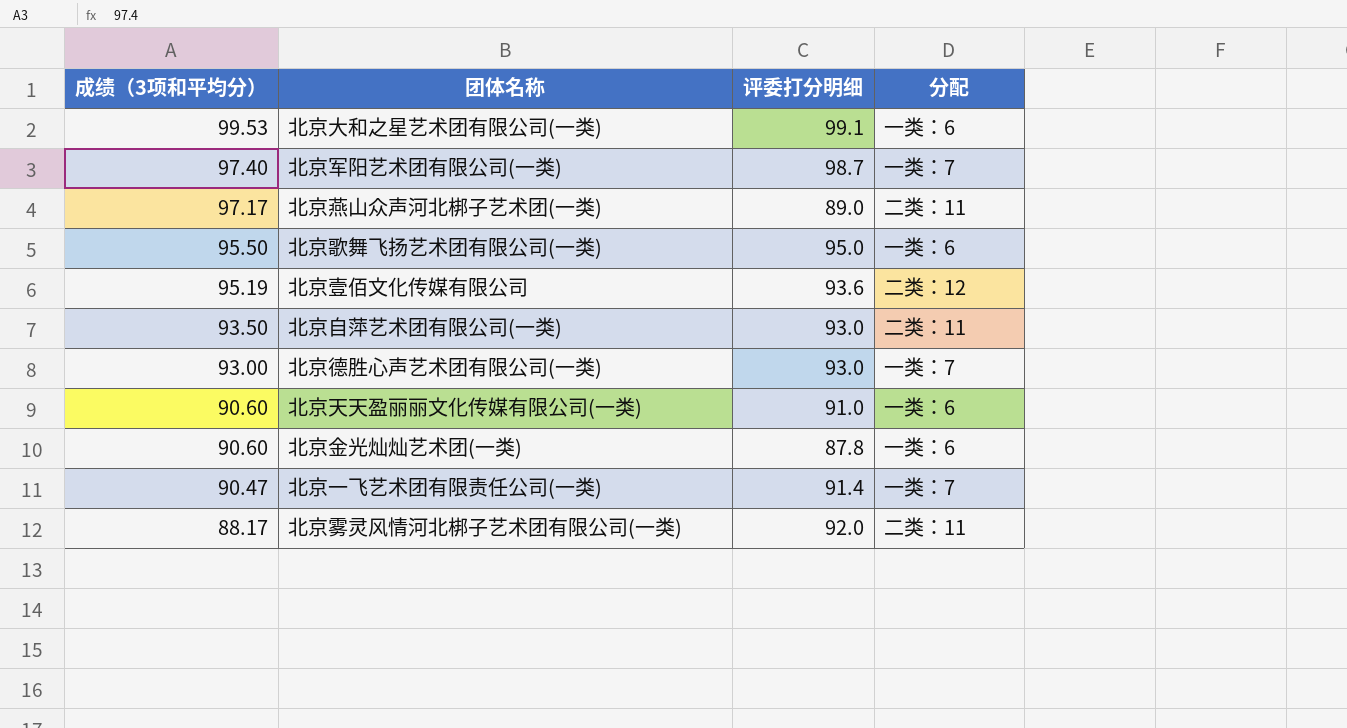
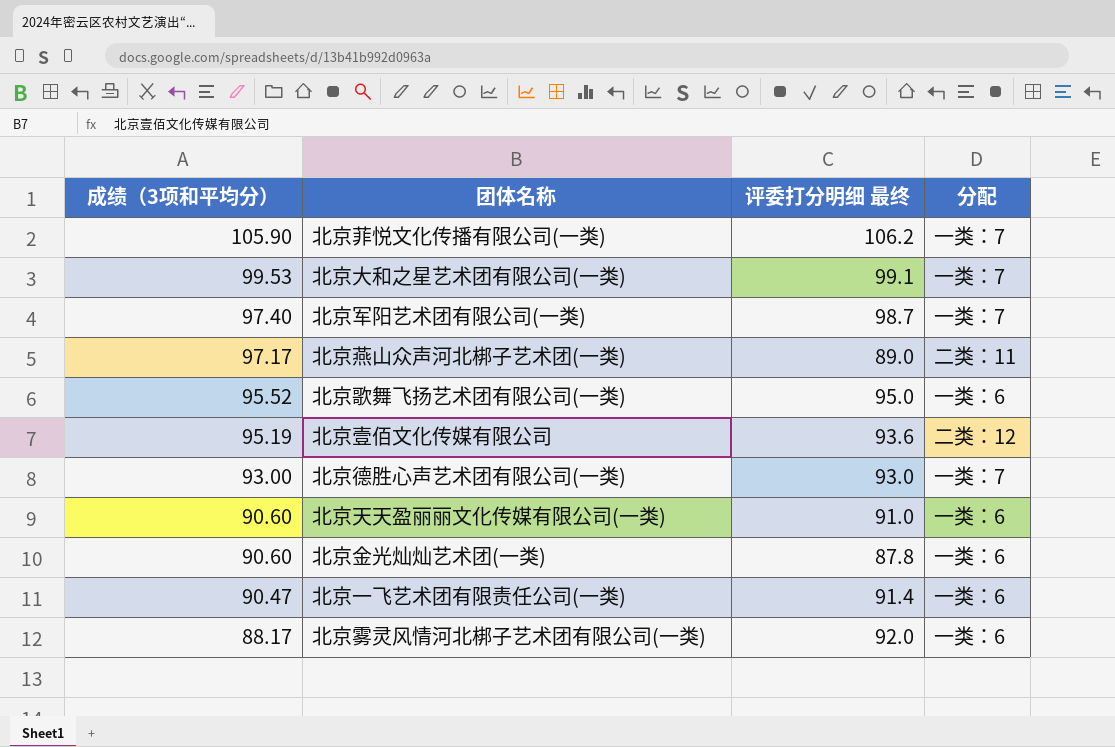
column name: 评委打分明细 -> 评委打分明细 最终
row 北京自萍艺术团有限公司(一类): 93.50 | 93.0 | 二类：11 -> none
row 北京菲悦文化传播有限公司(一类): none -> 105.90 | 106.2 | 一类：7
北京大和之星艺术团有限公司(一类) | 分配: 一类：6 -> 一类：7
北京歌舞飞扬艺术团有限公司(一类) | 成绩（3项和平均分）: 95.50 -> 95.52
北京一飞艺术团有限责任公司(一类) | 分配: 一类：7 -> 一类：6
北京雾灵风情河北梆子艺术团有限公司(一类) | 分配: 二类：11 -> 一类：6

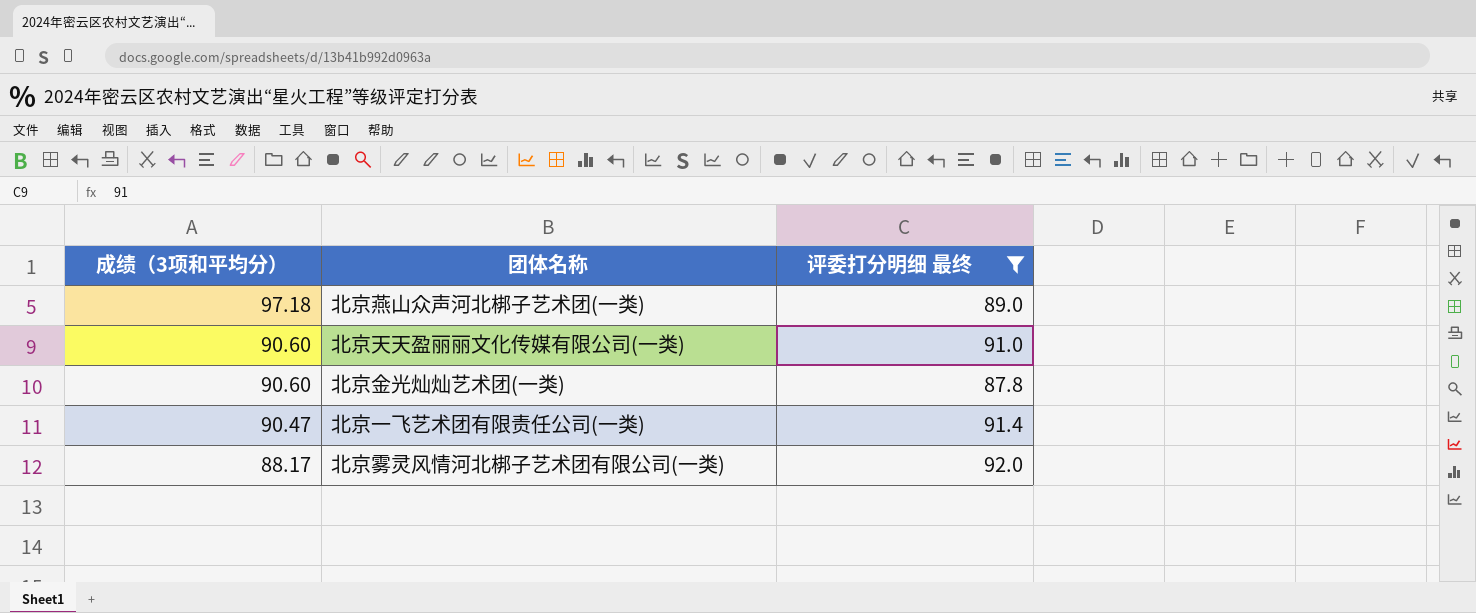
filter: none -> 评委打分明细 最终 <= 92.0
column 分配 | position: 4 -> none
北京燕山众声河北梆子艺术团(一类) | 成绩（3项和平均分）: 97.17 -> 97.18

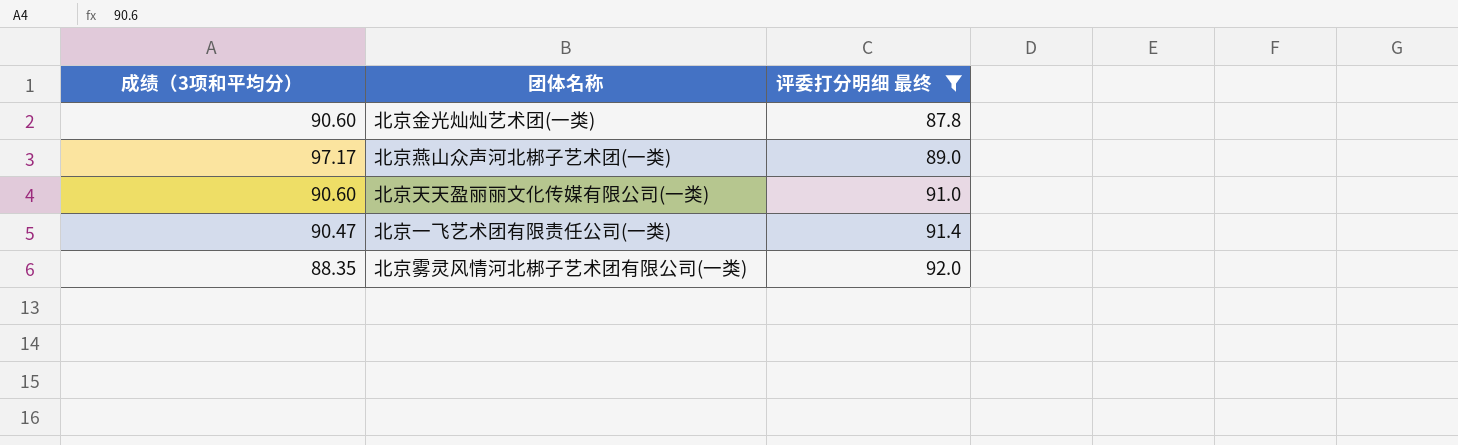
row order: 成绩（3项和平均分） descending -> 评委打分明细 最终 ascending
北京燕山众声河北梆子艺术团(一类) | 成绩（3项和平均分）: 97.18 -> 97.17
北京雾灵风情河北梆子艺术团有限公司(一类) | 成绩（3项和平均分）: 88.17 -> 88.35

